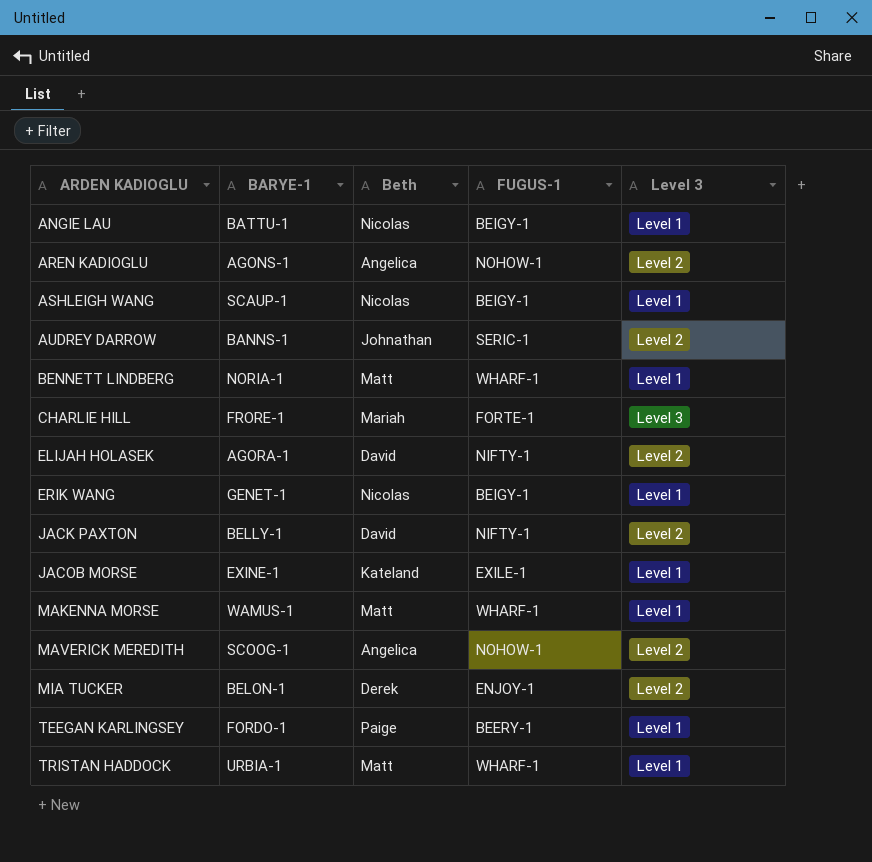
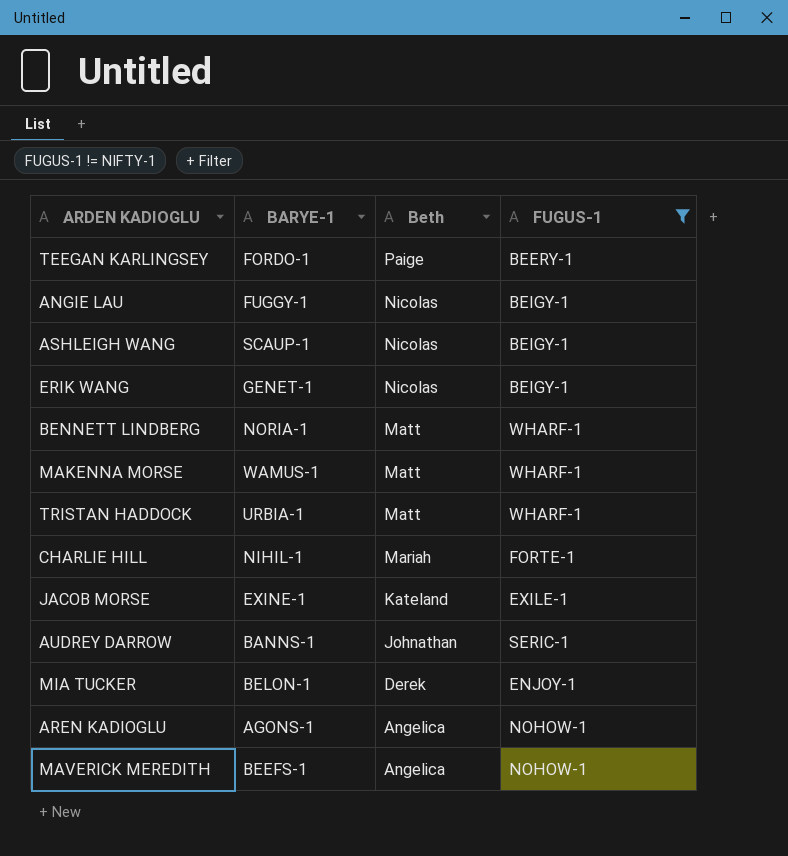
filter: none -> FUGUS-1 != NIFTY-1
row order: ARDEN KADIOGLU ascending -> Beth descending
column Level 3 | position: 5 -> none
ANGIE LAU | BARYE-1: BATTU-1 -> FUGGY-1
CHARLIE HILL | BARYE-1: FRORE-1 -> NIHIL-1
MAVERICK MEREDITH | BARYE-1: SCOOG-1 -> BEEFS-1

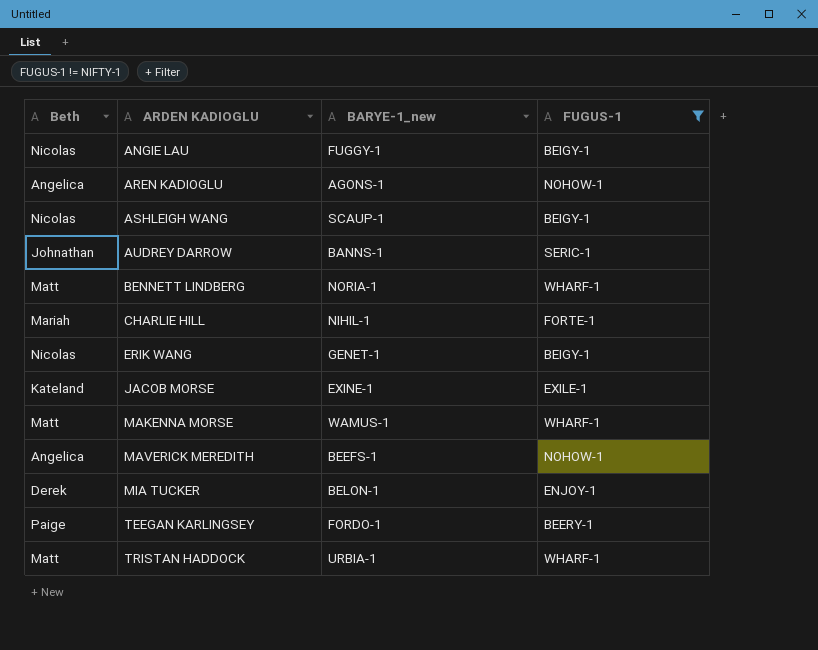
row order: Beth descending -> ARDEN KADIOGLU ascending
column Beth | position: 3 -> 1
column name: BARYE-1 -> BARYE-1_new

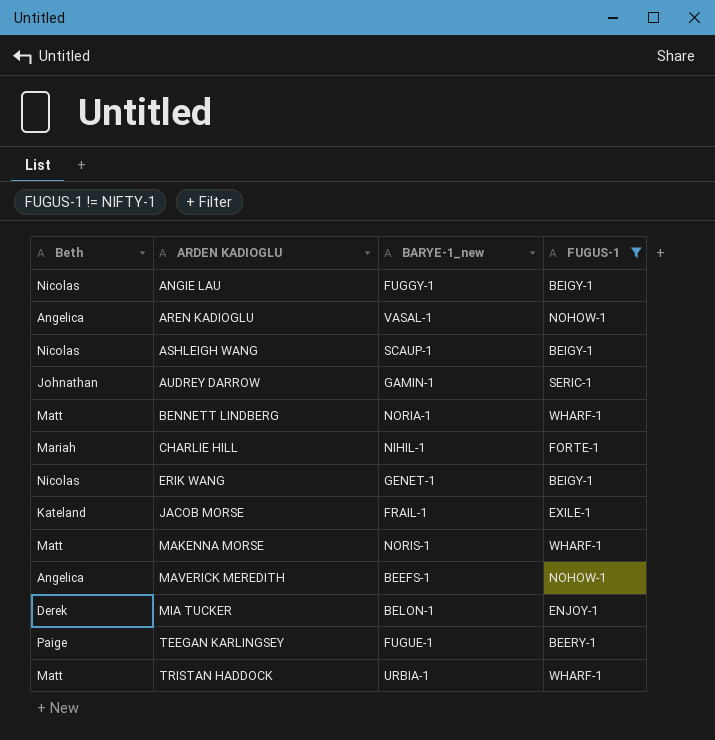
AREN KADIOGLU | BARYE-1_new: AGONS-1 -> VASAL-1
AUDREY DARROW | BARYE-1_new: BANNS-1 -> GAMIN-1
JACOB MORSE | BARYE-1_new: EXINE-1 -> FRAIL-1
MAKENNA MORSE | BARYE-1_new: WAMUS-1 -> NORIS-1
TEEGAN KARLINGSEY | BARYE-1_new: FORDO-1 -> FUGUE-1

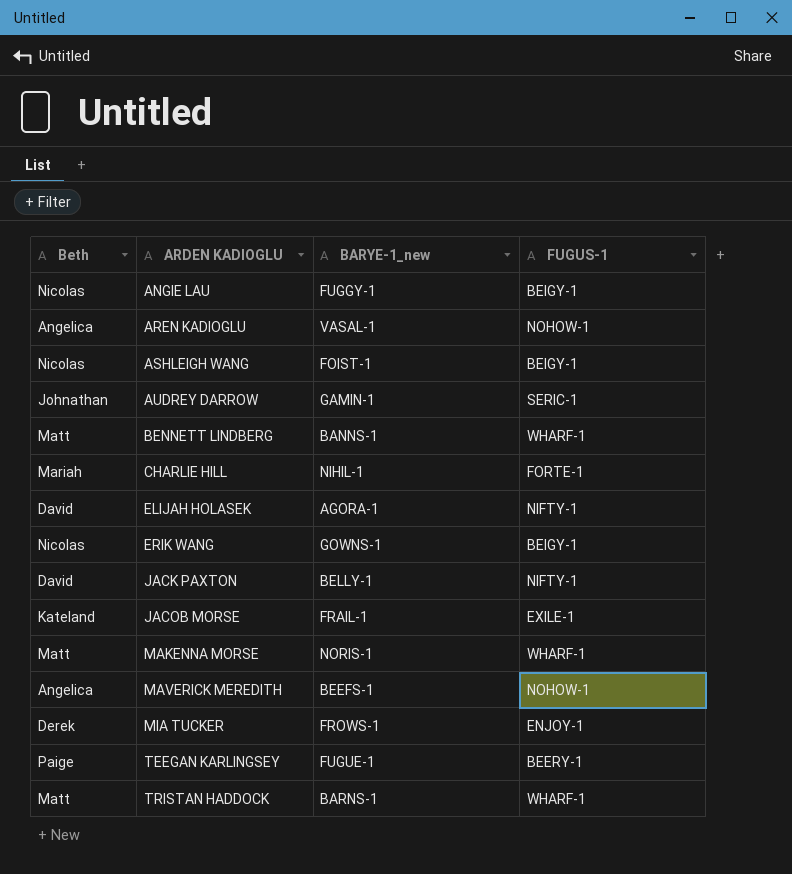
filter: FUGUS-1 != NIFTY-1 -> none
ASHLEIGH WANG | BARYE-1_new: SCAUP-1 -> FOIST-1
BENNETT LINDBERG | BARYE-1_new: NORIA-1 -> BANNS-1
ERIK WANG | BARYE-1_new: GENET-1 -> GOWNS-1
MIA TUCKER | BARYE-1_new: BELON-1 -> FROWS-1
TRISTAN HADDOCK | BARYE-1_new: URBIA-1 -> BARNS-1

